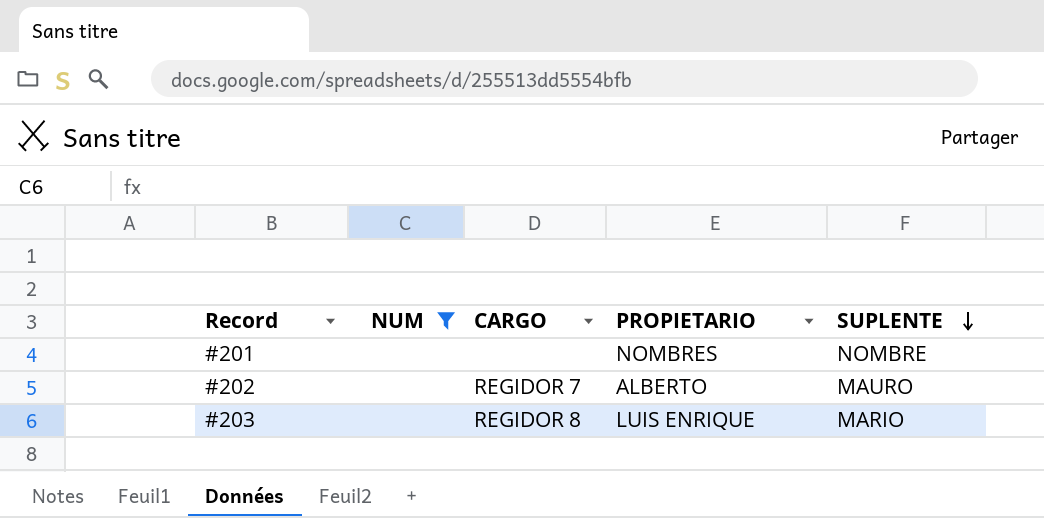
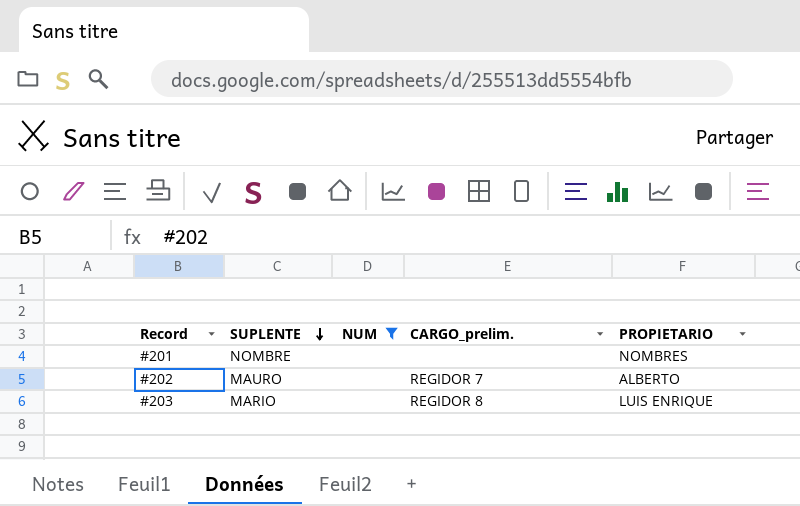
column SUPLENTE | position: 5 -> 2
column name: CARGO -> CARGO_prelim.

